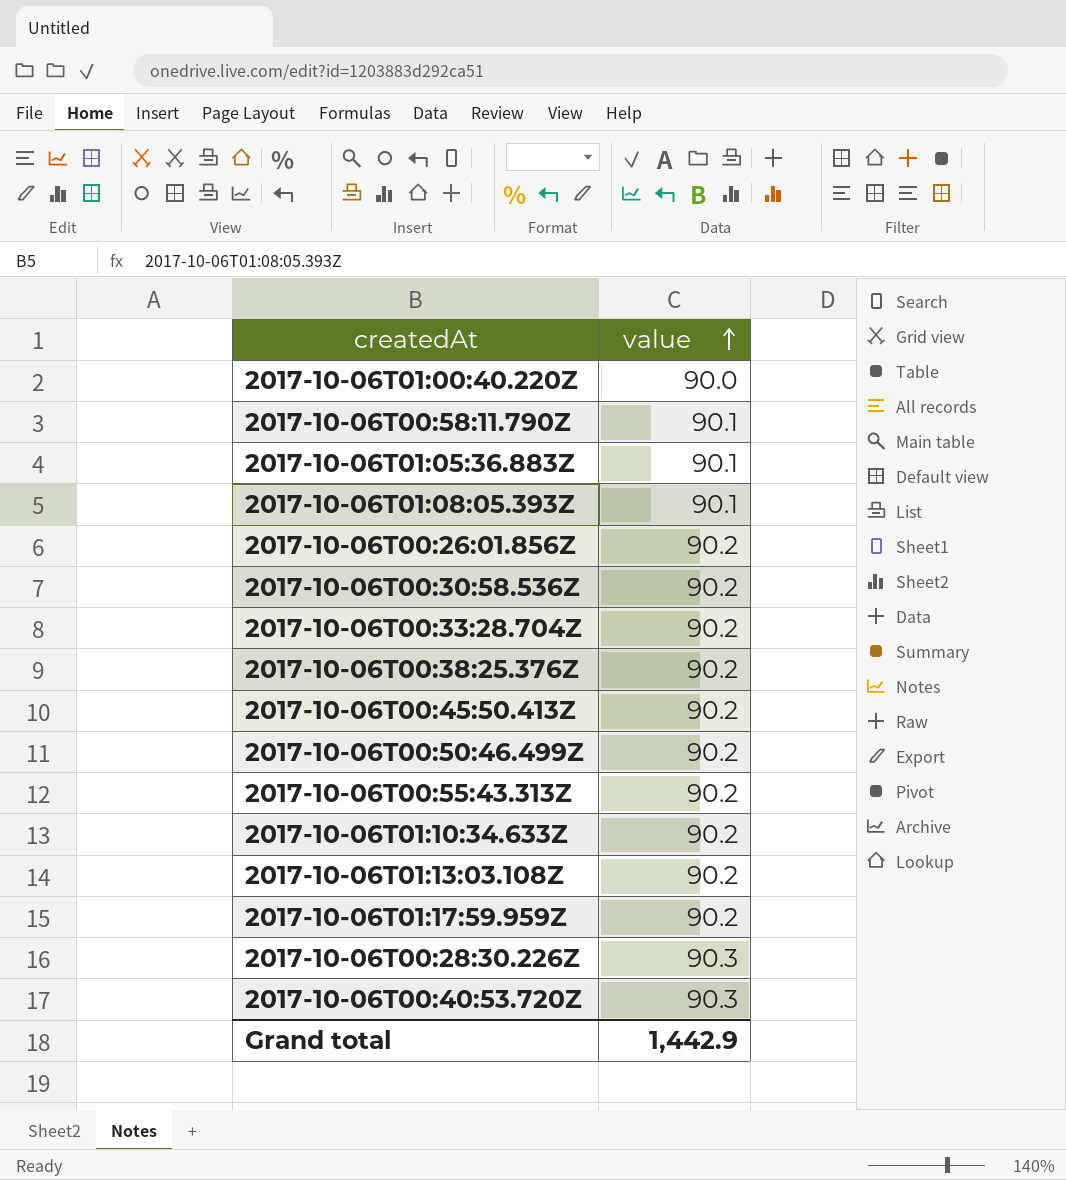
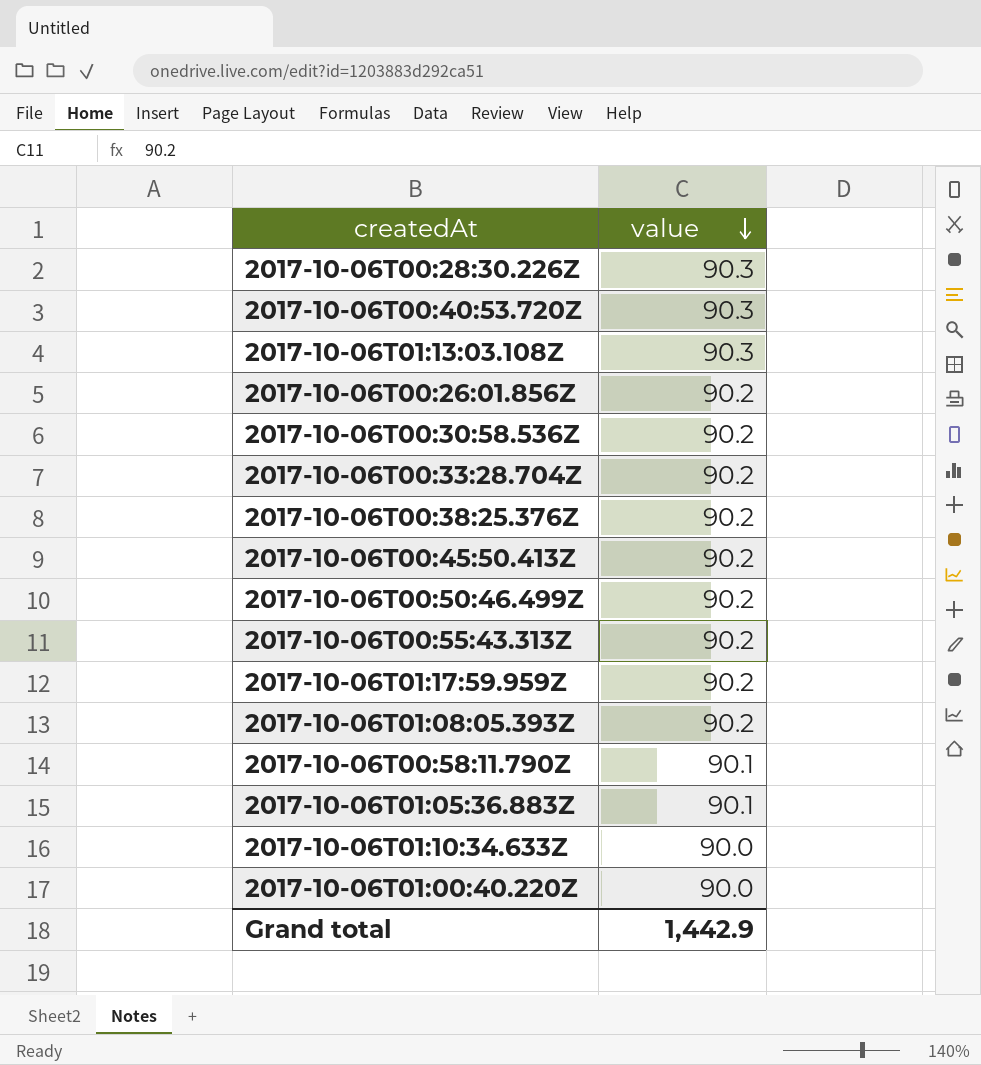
row order: value ascending -> value descending
2017-10-06T01:13:03.108Z | value: 90.2 -> 90.3
2017-10-06T01:08:05.393Z | value: 90.1 -> 90.2
2017-10-06T01:10:34.633Z | value: 90.2 -> 90.0

